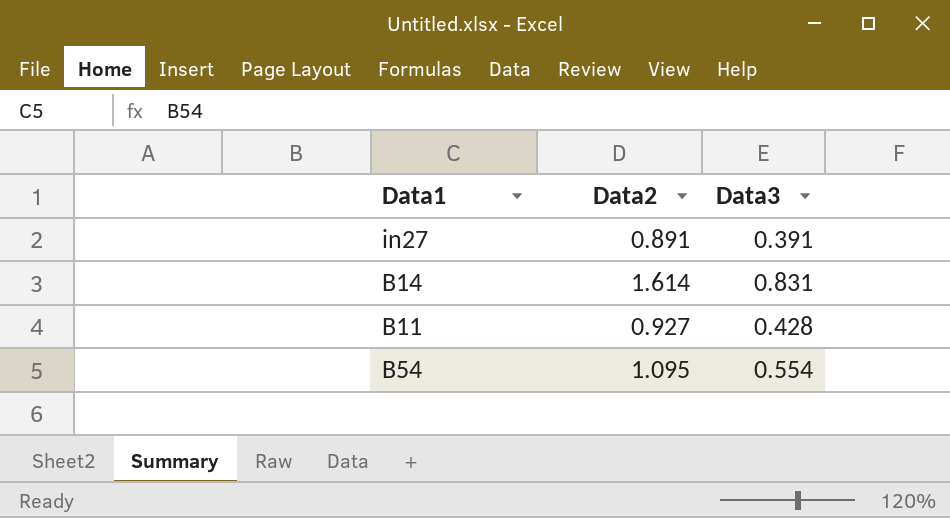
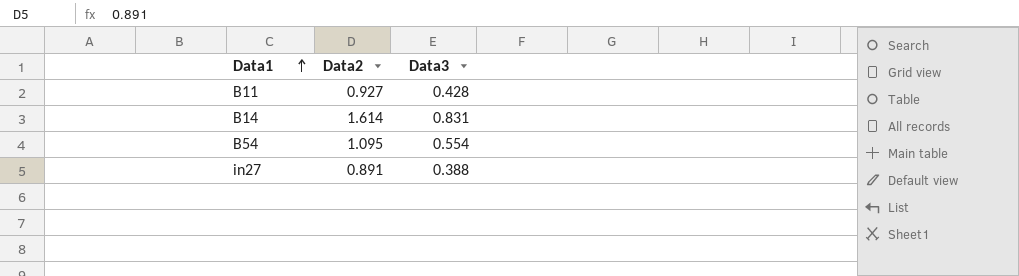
row order: none -> Data1 ascending
in27 | Data3: 0.391 -> 0.388

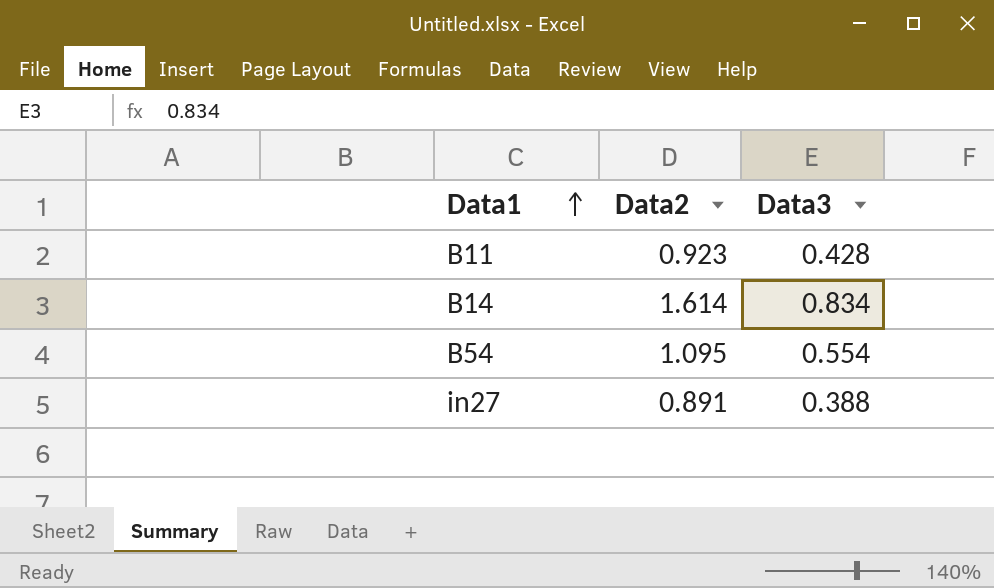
B11 | Data2: 0.927 -> 0.923
B14 | Data3: 0.831 -> 0.834

